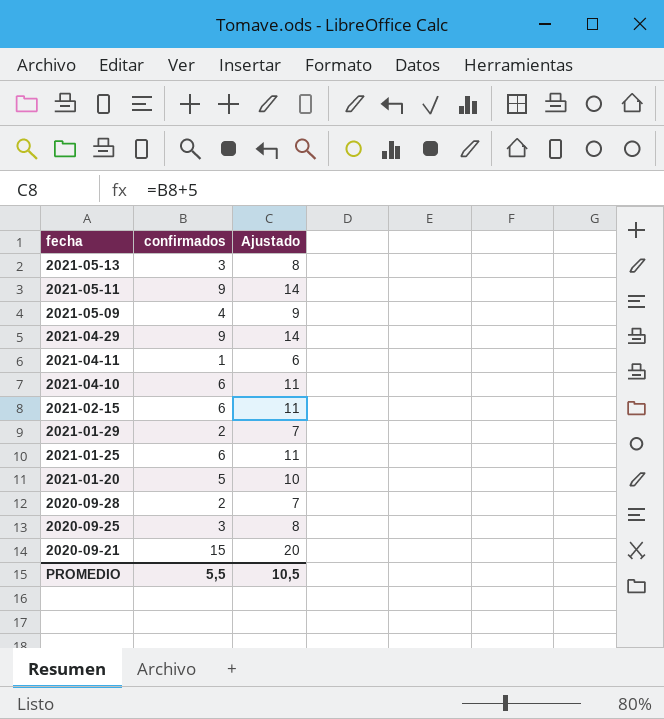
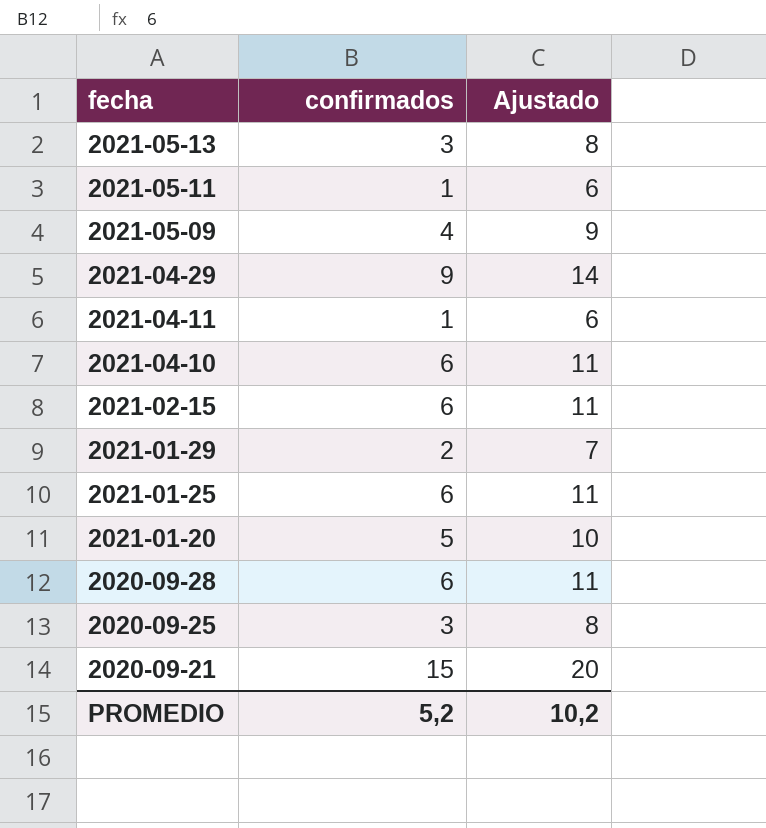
2021-05-11 | confirmados: 9 -> 1
2021-05-11 | Ajustado: 14 -> 6
2020-09-28 | confirmados: 2 -> 6
2020-09-28 | Ajustado: 7 -> 11
PROMEDIO | confirmados: 5,5 -> 5,2
PROMEDIO | Ajustado: 10,5 -> 10,2

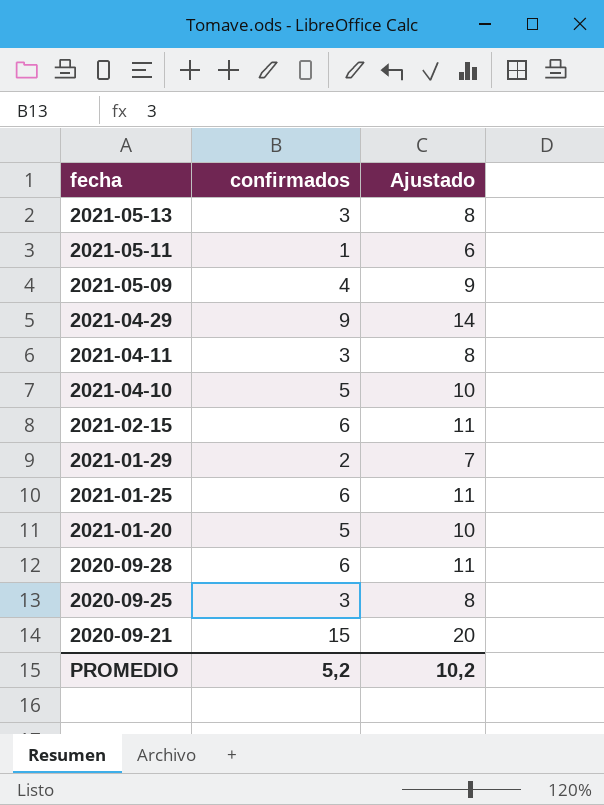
2021-04-11 | confirmados: 1 -> 3
2021-04-11 | Ajustado: 6 -> 8
2021-04-10 | confirmados: 6 -> 5
2021-04-10 | Ajustado: 11 -> 10

